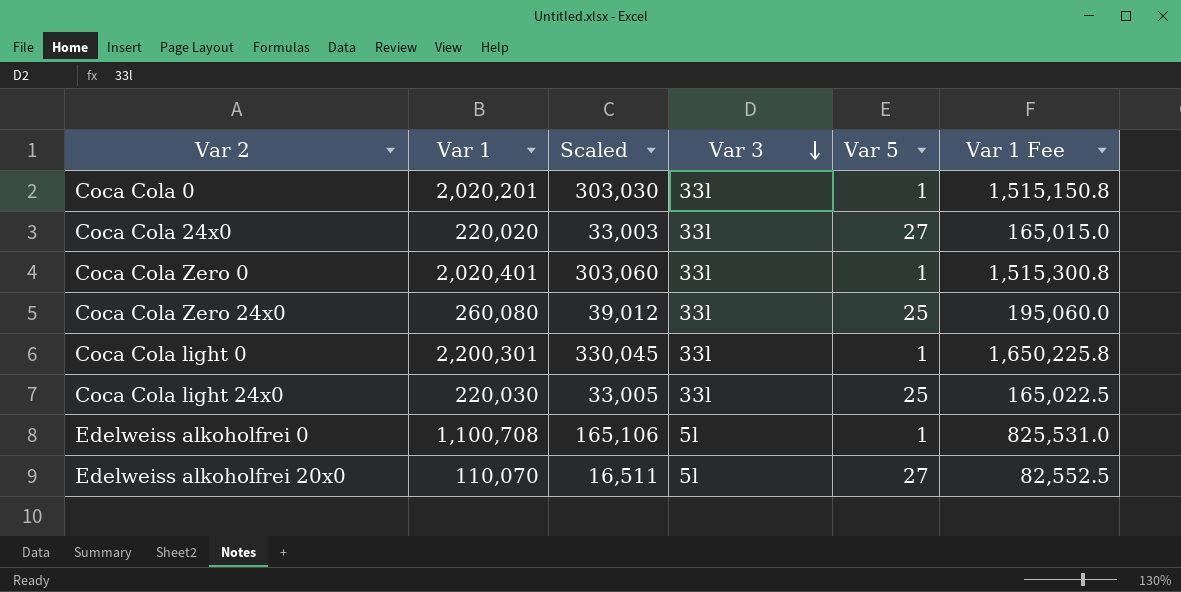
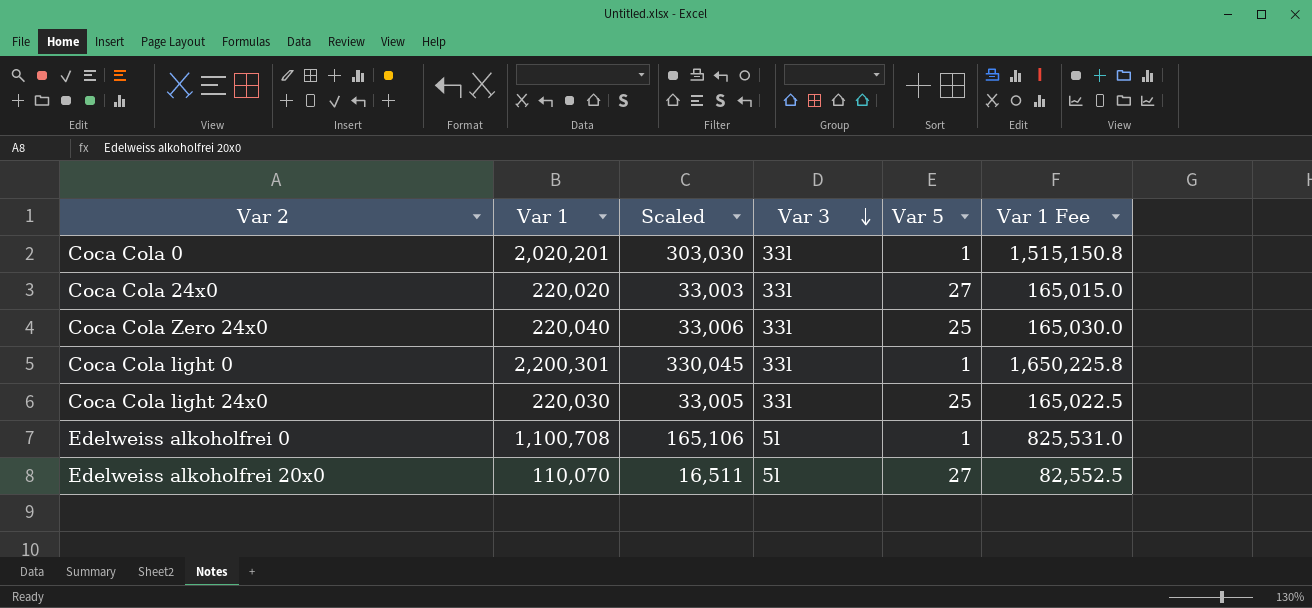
row Coca Cola Zero 0: 2,020,401 | 303,060 | 33l | 1 | 1,515,300.8 -> none
Coca Cola Zero 24x0 | Var 1: 260,080 -> 220,040
Coca Cola Zero 24x0 | Scaled: 39,012 -> 33,006
Coca Cola Zero 24x0 | Var 1 Fee: 195,060.0 -> 165,030.0

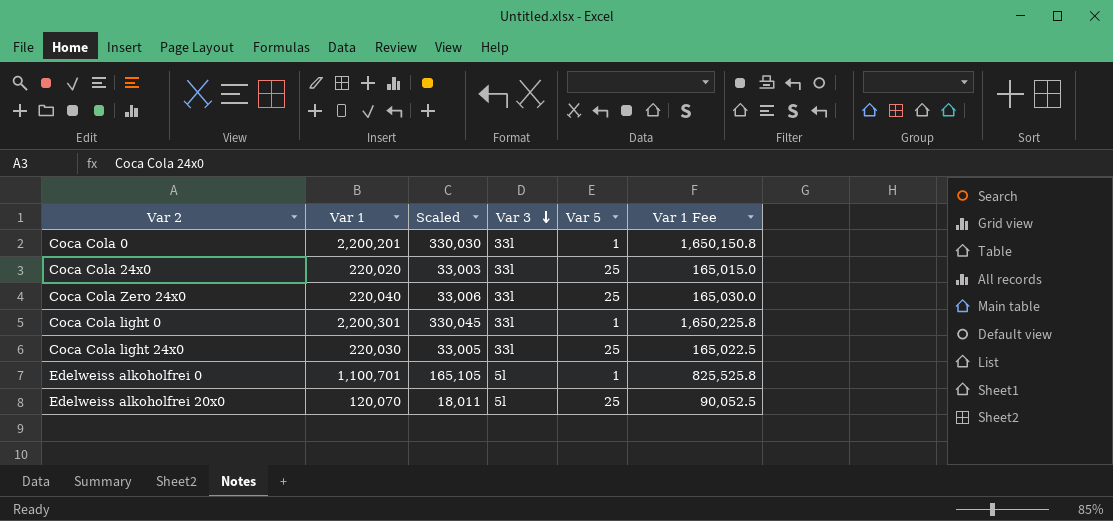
Coca Cola 0 | Var 1: 2,020,201 -> 2,200,201
Coca Cola 0 | Scaled: 303,030 -> 330,030
Coca Cola 0 | Var 1 Fee: 1,515,150.8 -> 1,650,150.8
Coca Cola 24x0 | Var 5: 27 -> 25
Edelweiss alkoholfrei 0 | Var 1: 1,100,708 -> 1,100,701
Edelweiss alkoholfrei 0 | Scaled: 165,106 -> 165,105
Edelweiss alkoholfrei 0 | Var 1 Fee: 825,531.0 -> 825,525.8
Edelweiss alkoholfrei 20x0 | Var 1: 110,070 -> 120,070
Edelweiss alkoholfrei 20x0 | Scaled: 16,511 -> 18,011
Edelweiss alkoholfrei 20x0 | Var 5: 27 -> 25
Edelweiss alkoholfrei 20x0 | Var 1 Fee: 82,552.5 -> 90,052.5

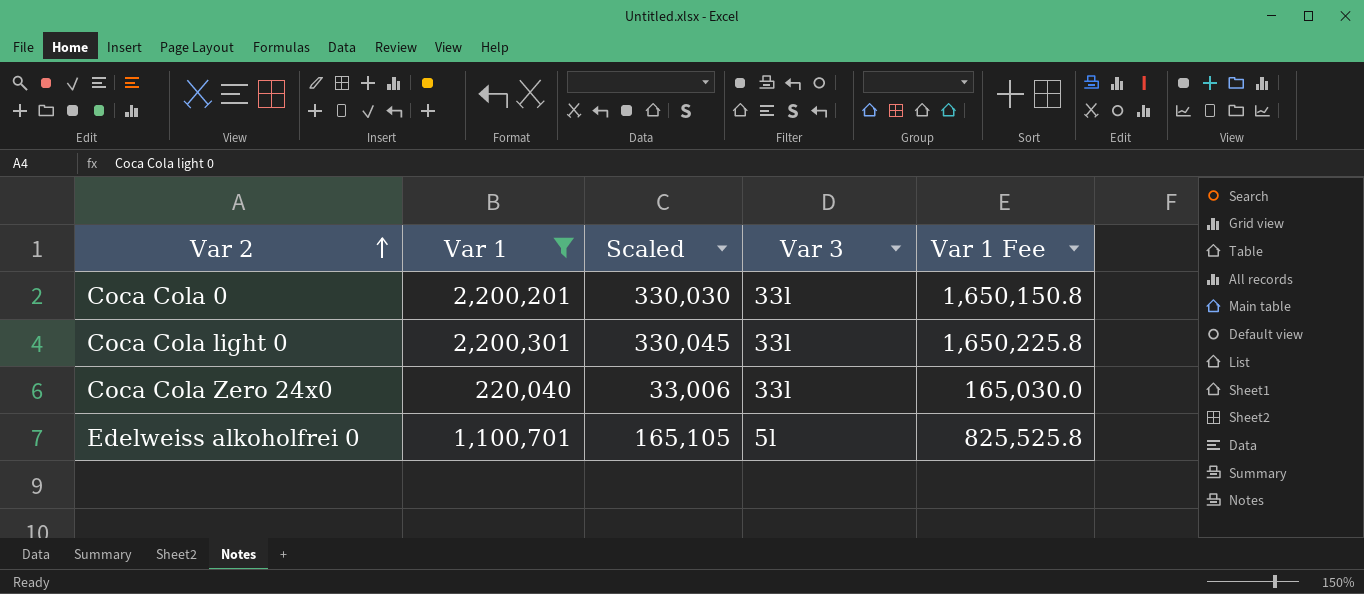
filter: none -> Var 1 >= 220,040
row order: Var 3 descending -> Var 2 ascending
column Var 5 | position: 5 -> none

